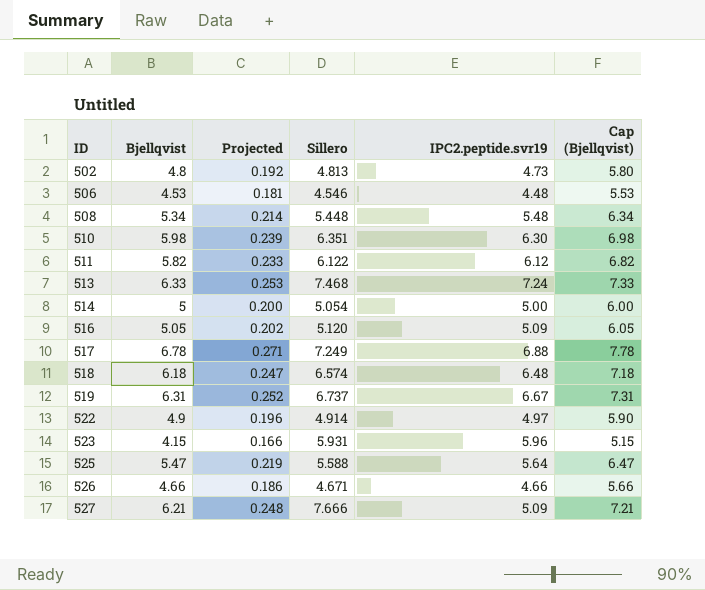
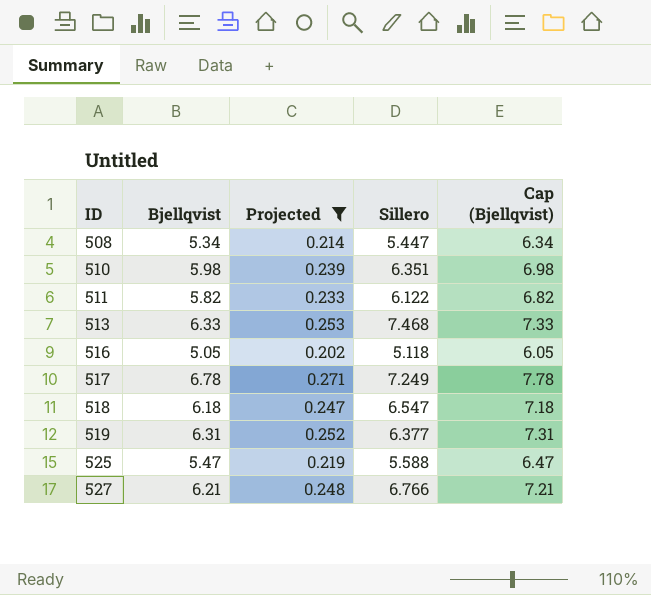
filter: none -> Projected >= 0.202
column IPC2.peptide.svr19 | position: 5 -> none
508 | Sillero: 5.448 -> 5.447
516 | Sillero: 5.120 -> 5.118
518 | Sillero: 6.574 -> 6.547
519 | Sillero: 6.737 -> 6.377
527 | Sillero: 7.666 -> 6.766

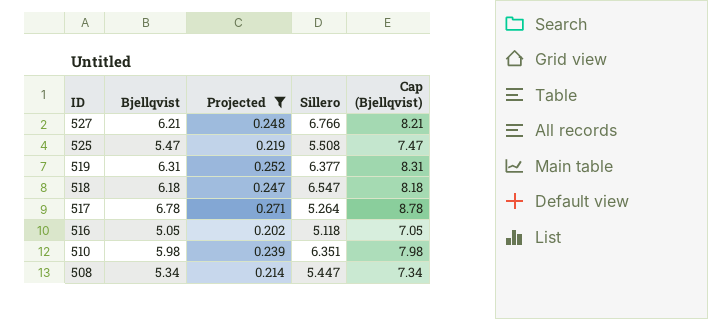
row order: ID ascending -> ID descending
column Cap (Bjellqvist) | formula: [Bjellqvist] + 1 -> [Bjellqvist] + 2
row 511: 5.82 | 0.233 | 6.122 | 6.82 -> none
row 513: 6.33 | 0.253 | 7.468 | 7.33 -> none
525 | Sillero: 5.588 -> 5.508
517 | Sillero: 7.249 -> 5.264

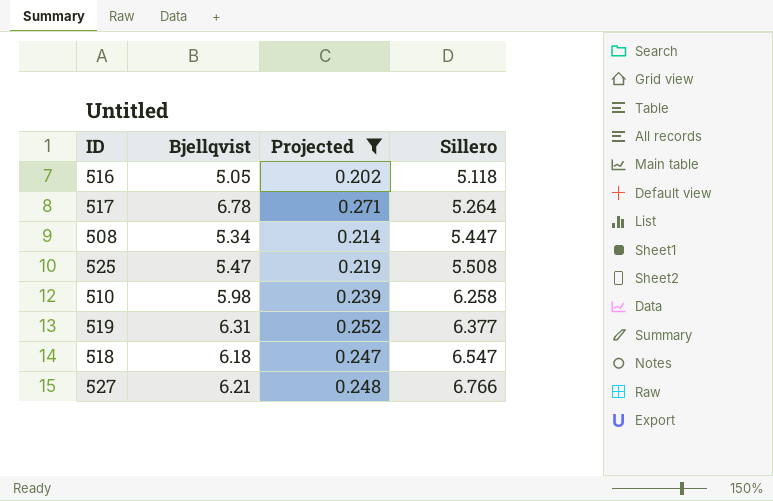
row order: ID descending -> Sillero ascending
column Cap (Bjellqvist) | formula: [Bjellqvist] + 2 -> none
510 | Sillero: 6.351 -> 6.258

